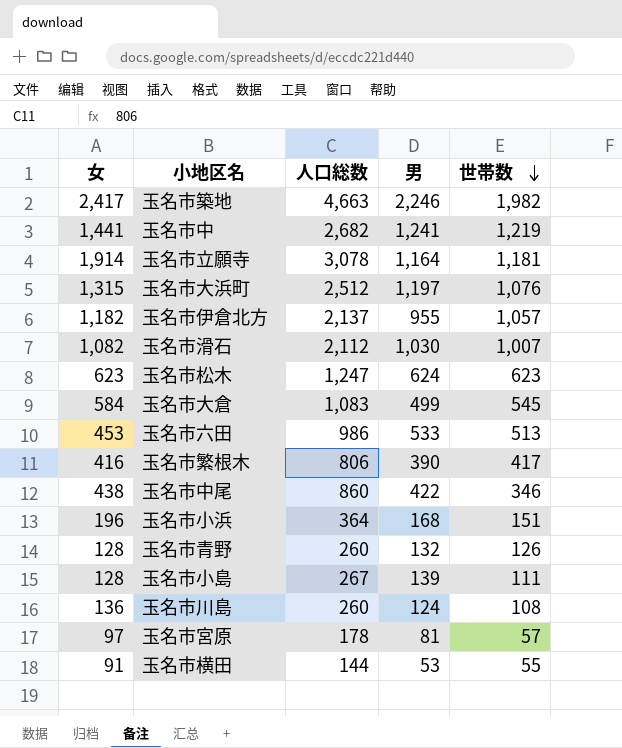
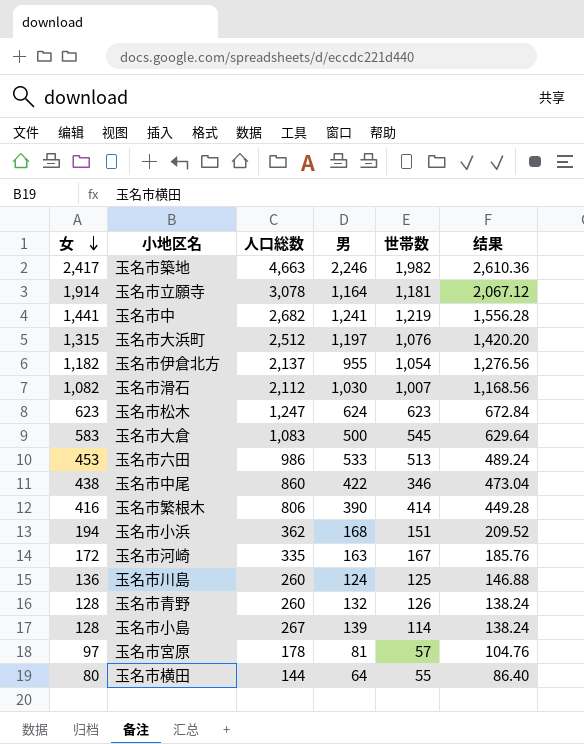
row order: 世帯数 descending -> 女 descending
column 结果 | formula: none -> [女] * 1.08
玉名市伊倉北方 | 世帯数: 1,057 -> 1,054
玉名市大倉 | 女: 584 -> 583
玉名市大倉 | 男: 499 -> 500
玉名市繁根木 | 世帯数: 417 -> 414
玉名市小浜 | 女: 196 -> 194
玉名市小浜 | 人口総数: 364 -> 362
row 玉名市河崎: none -> 172 | 335 | 163 | 167 | 185.76
玉名市川島 | 世帯数: 108 -> 125
玉名市小島 | 世帯数: 111 -> 114
玉名市横田 | 女: 91 -> 80
玉名市横田 | 男: 53 -> 64

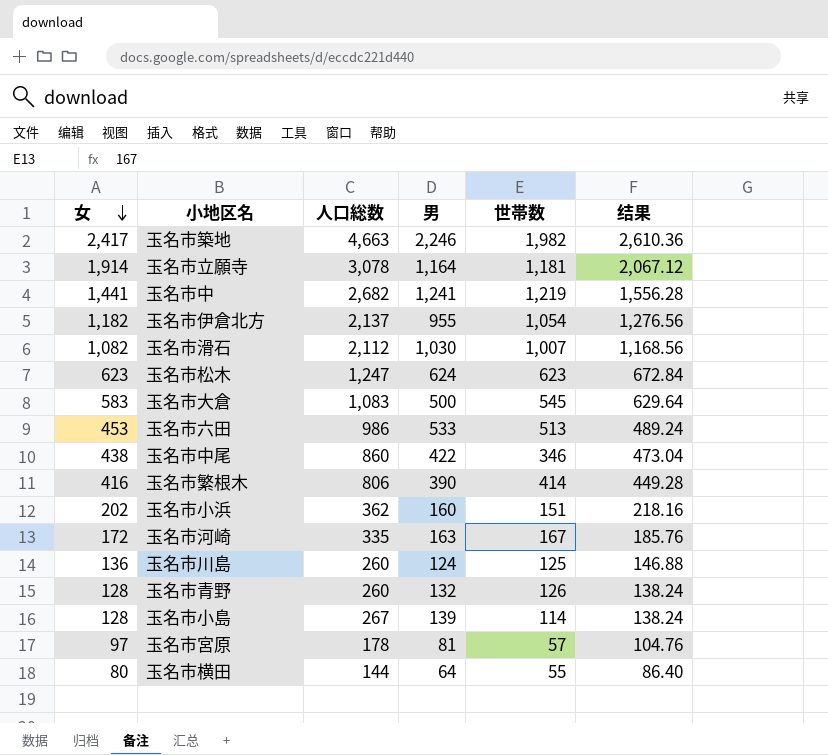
row 玉名市大浜町: 1,315 | 2,512 | 1,197 | 1,076 | 1,420.20 -> none
玉名市小浜 | 女: 194 -> 202
玉名市小浜 | 男: 168 -> 160
玉名市小浜 | 结果: 209.52 -> 218.16

